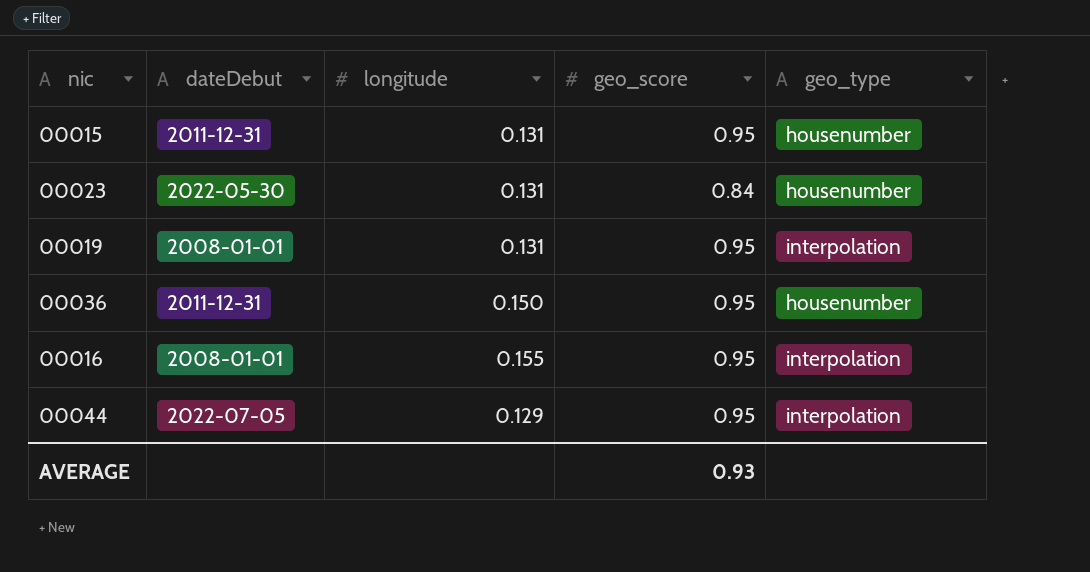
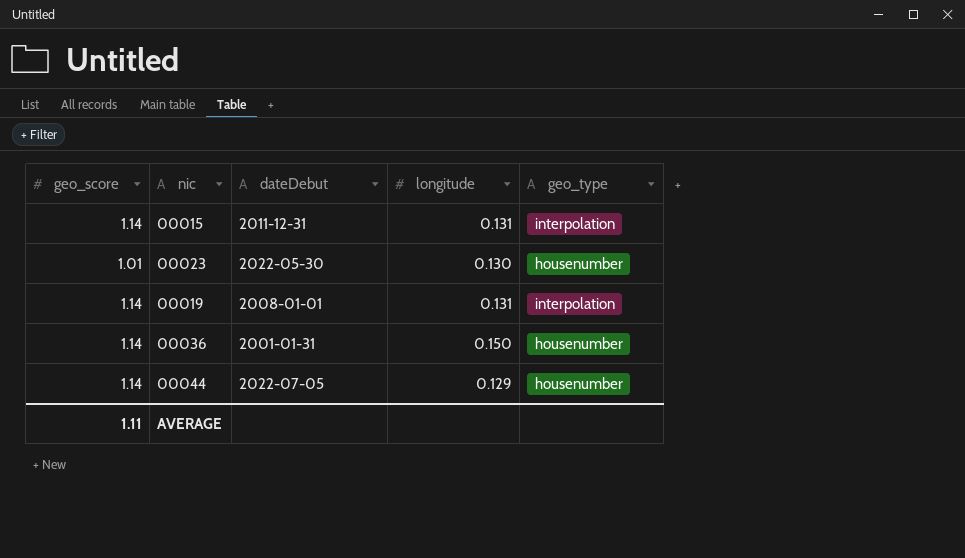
column geo_score | position: 4 -> 1
row 00016: 2008-01-01 | 0.155 | 0.95 | interpolation -> none
00015 | geo_score: 0.95 -> 1.14
00015 | geo_type: housenumber -> interpolation
00023 | geo_score: 0.84 -> 1.01
00023 | longitude: 0.131 -> 0.130
00019 | geo_score: 0.95 -> 1.14
00036 | geo_score: 0.95 -> 1.14
00036 | dateDebut: 2011-12-31 -> 2001-01-31
00044 | geo_score: 0.95 -> 1.14
00044 | geo_type: interpolation -> housenumber
AVERAGE | geo_score: 0.93 -> 1.11

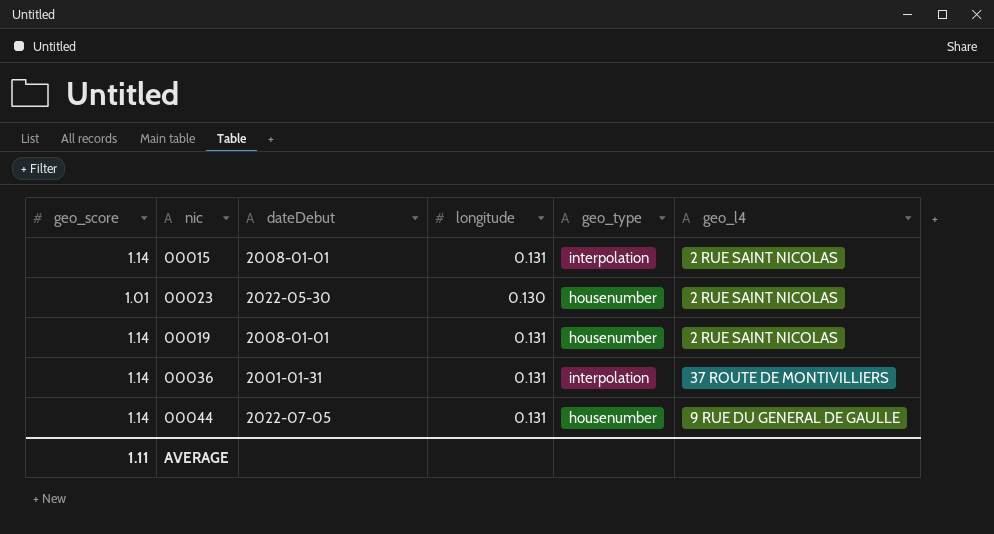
column geo_l4 | position: none -> 6
00015 | dateDebut: 2011-12-31 -> 2008-01-01
00019 | geo_type: interpolation -> housenumber
00036 | longitude: 0.150 -> 0.131
00036 | geo_type: housenumber -> interpolation
00044 | longitude: 0.129 -> 0.131

